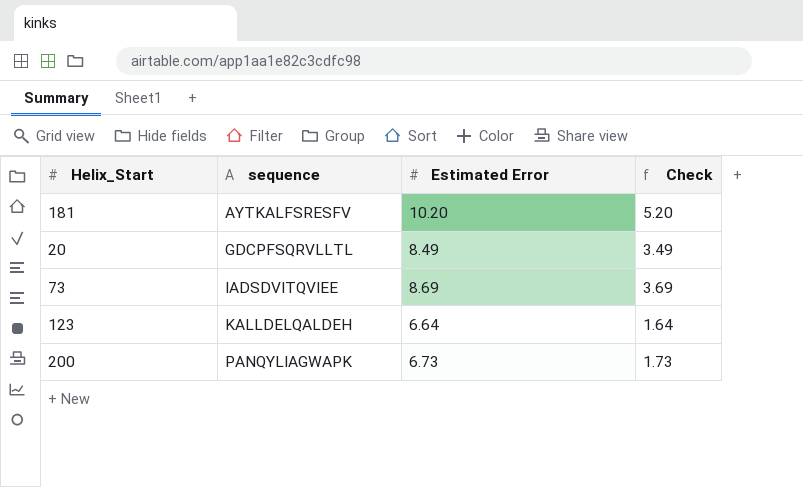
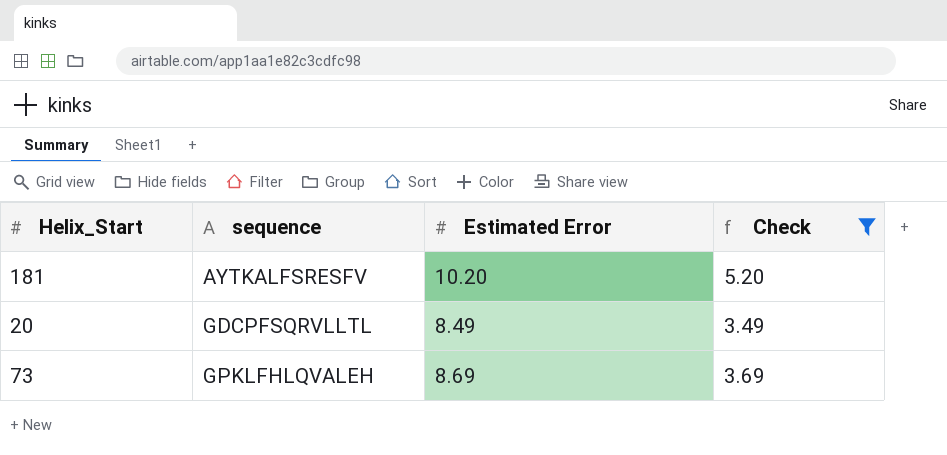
filter: none -> Check >= 3.49
73 | sequence: IADSDVITQVIEE -> GPKLFHLQVALEH

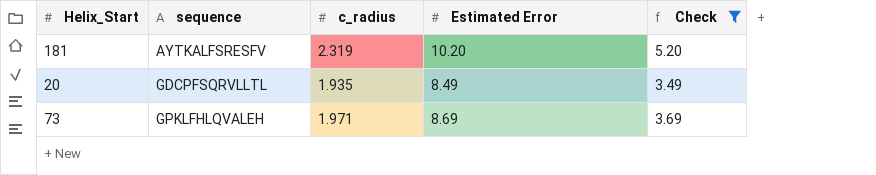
column c_radius | position: none -> 3

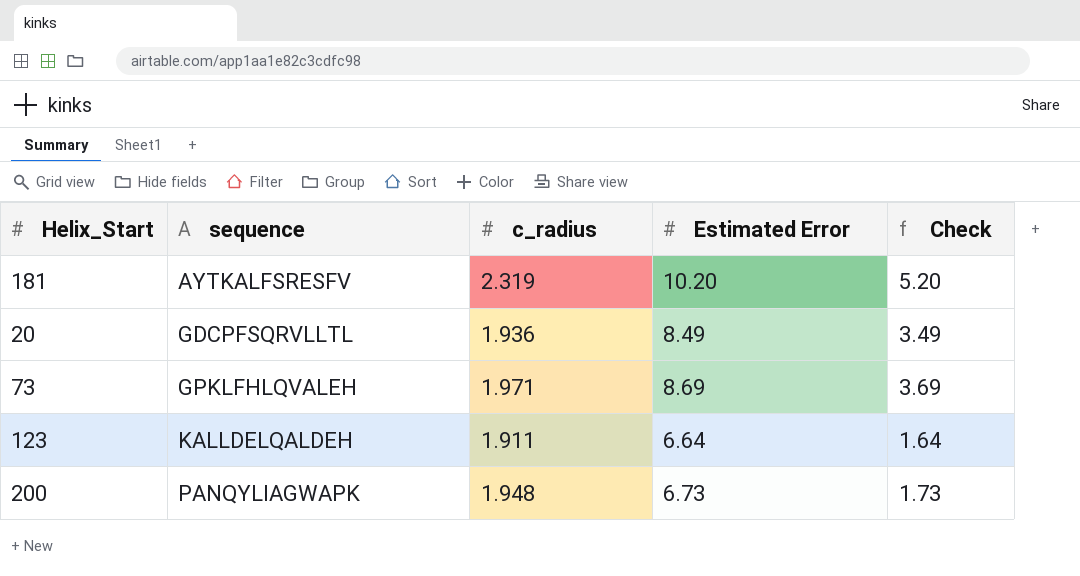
filter: Check >= 3.49 -> none
20 | c_radius: 1.935 -> 1.936

